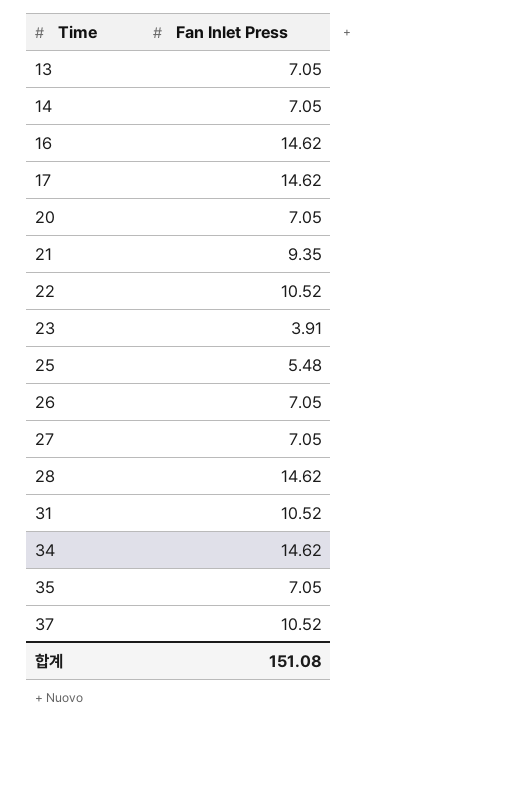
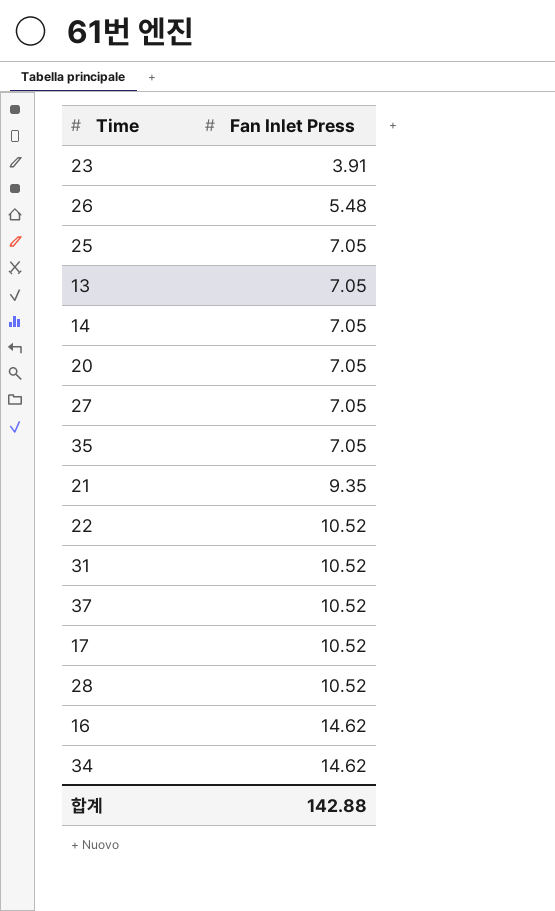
row order: Time ascending -> Fan Inlet Press ascending
26 | Fan Inlet Press: 7.05 -> 5.48
25 | Fan Inlet Press: 5.48 -> 7.05
17 | Fan Inlet Press: 14.62 -> 10.52
28 | Fan Inlet Press: 14.62 -> 10.52
합계 | Fan Inlet Press: 151.08 -> 142.88

